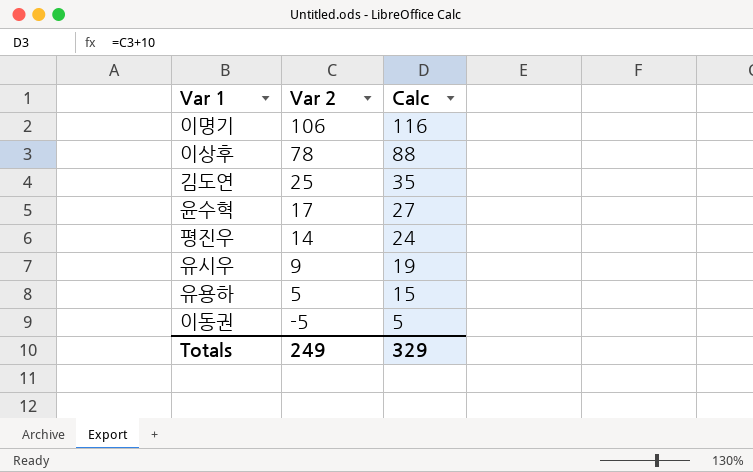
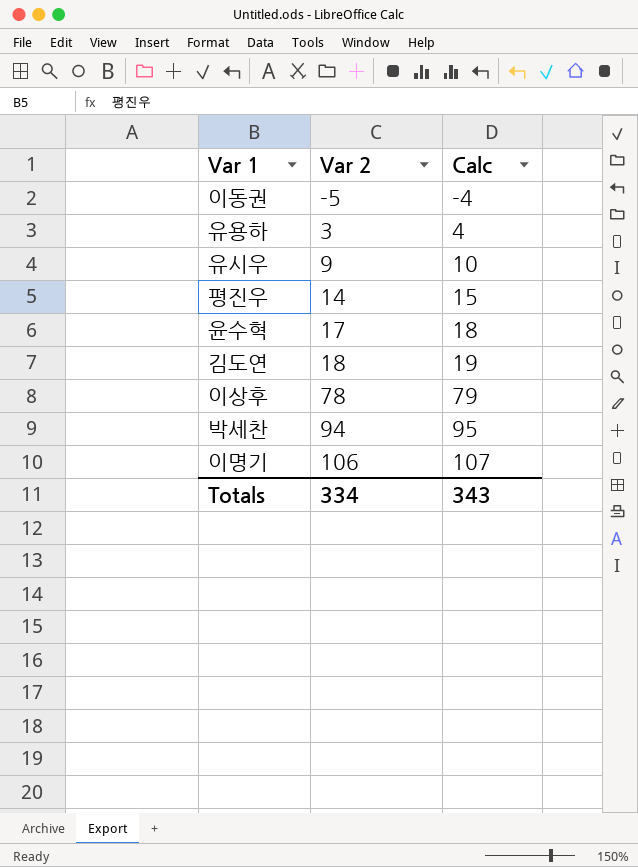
row order: Var 2 descending -> Var 2 ascending
column Calc | formula: [Var 2] + 10 -> [Var 2] + 1
유용하 | Var 2: 5 -> 3
김도연 | Var 2: 25 -> 18
row 박세찬: none -> 94 | 95
Totals | Var 2: 249 -> 334
Totals | Calc: 329 -> 343

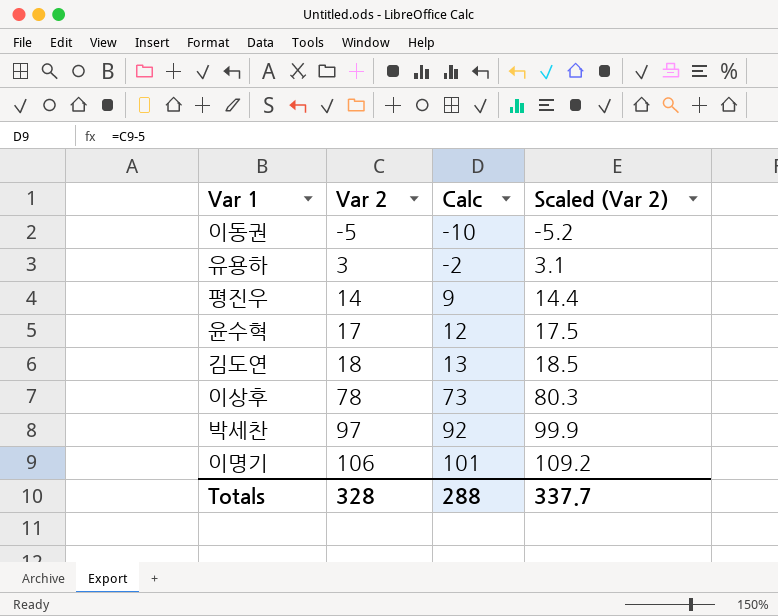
column Calc | formula: [Var 2] + 1 -> [Var 2] - 5
column Scaled (Var 2) | formula: none -> [Var 2] * 1.03
row 유시우: 9 | 10 -> none
박세찬 | Var 2: 94 -> 97
Totals | Var 2: 334 -> 328
Totals | Calc: 343 -> 288

